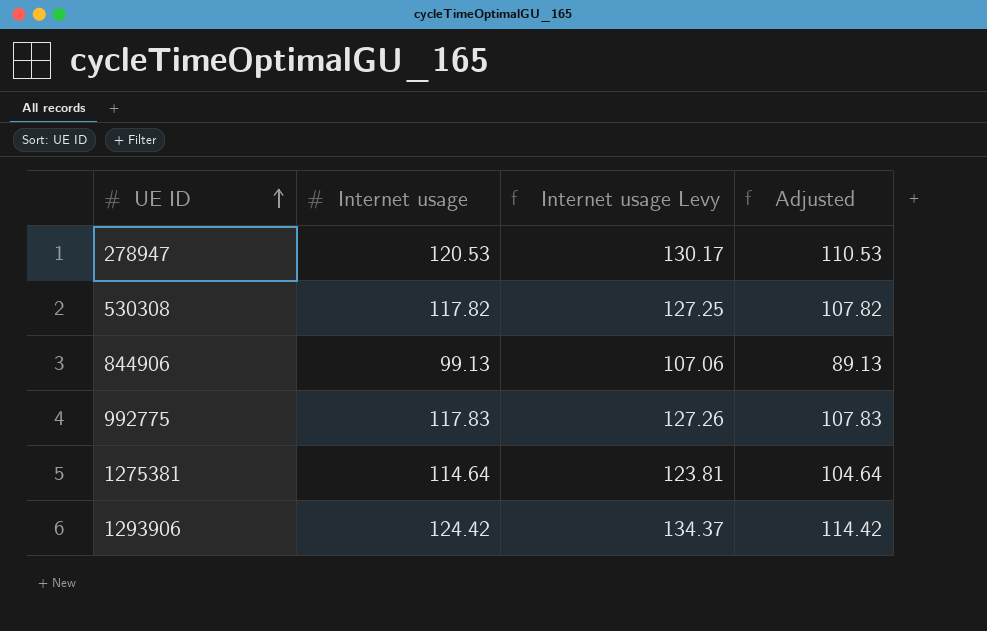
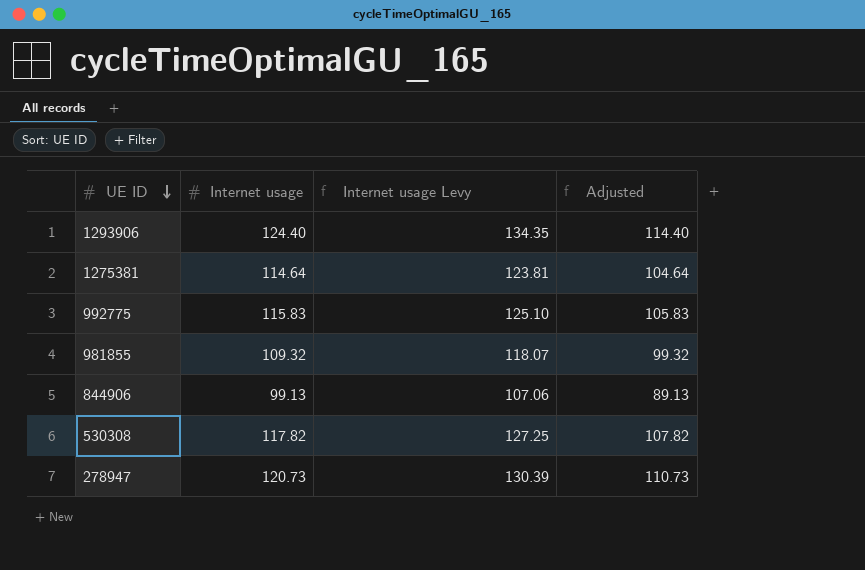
row order: UE ID ascending -> UE ID descending
1293906 | Internet usage: 124.42 -> 124.40
1293906 | Internet usage Levy: 134.37 -> 134.35
1293906 | Adjusted: 114.42 -> 114.40
992775 | Internet usage: 117.83 -> 115.83
992775 | Internet usage Levy: 127.26 -> 125.10
992775 | Adjusted: 107.83 -> 105.83
row 981855: none -> 109.32 | 118.07 | 99.32
278947 | Internet usage: 120.53 -> 120.73
278947 | Internet usage Levy: 130.17 -> 130.39
278947 | Adjusted: 110.53 -> 110.73

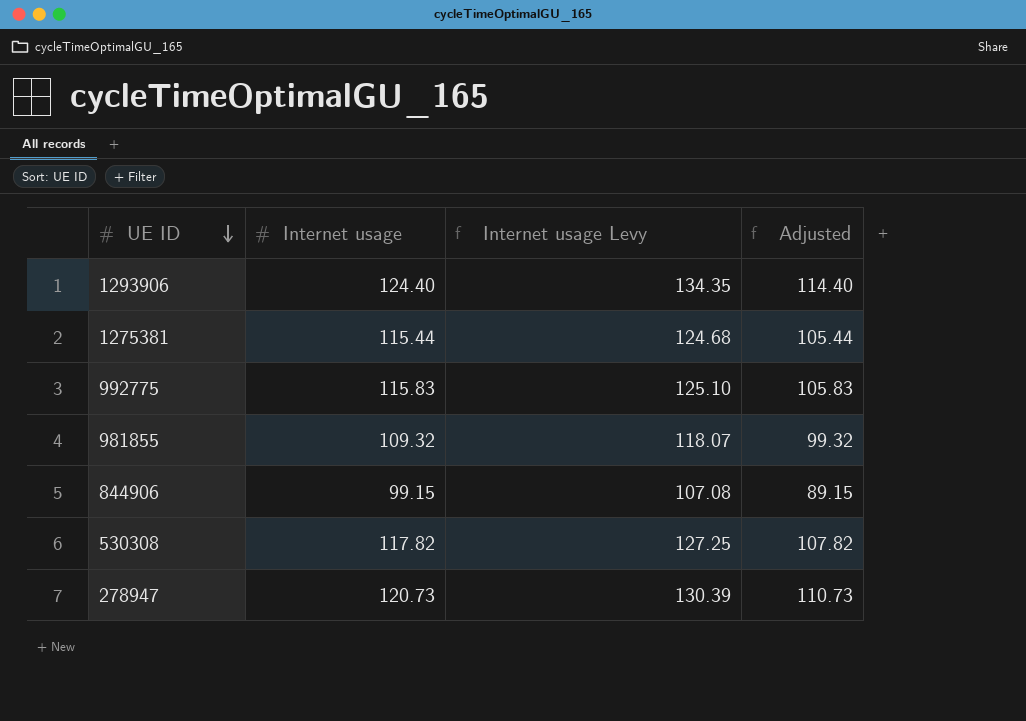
1275381 | Internet usage: 114.64 -> 115.44
1275381 | Internet usage Levy: 123.81 -> 124.68
1275381 | Adjusted: 104.64 -> 105.44
844906 | Internet usage: 99.13 -> 99.15
844906 | Internet usage Levy: 107.06 -> 107.08
844906 | Adjusted: 89.13 -> 89.15

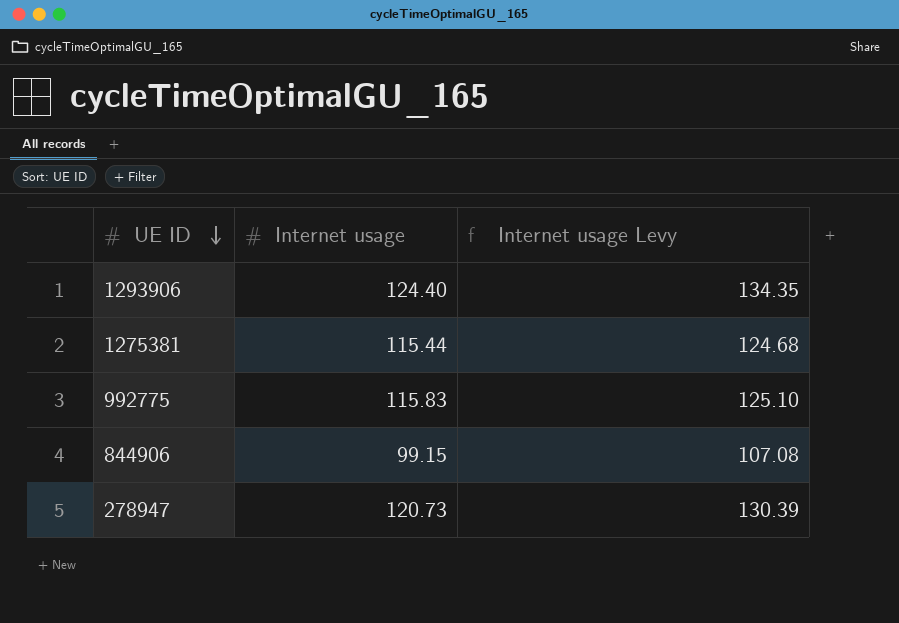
column Adjusted | formula: [Internet usage] - 10 -> none
row 981855: 109.32 | 118.07 | 99.32 -> none
row 530308: 117.82 | 127.25 | 107.82 -> none

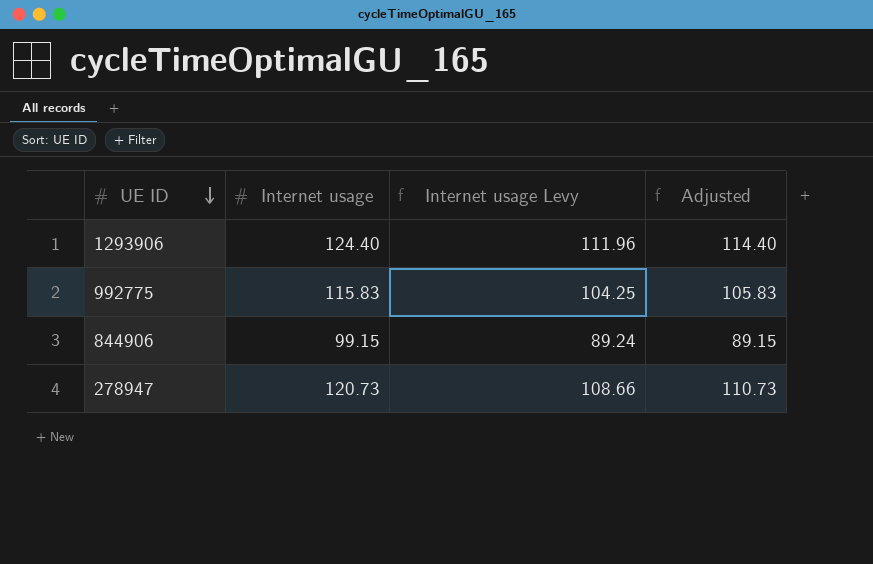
column Internet usage Levy | formula: [Internet usage] * 1.08 -> [Internet usage] * 0.9
column Adjusted | formula: none -> [Internet usage] - 10
row 1275381: 115.44 | 124.68 -> none

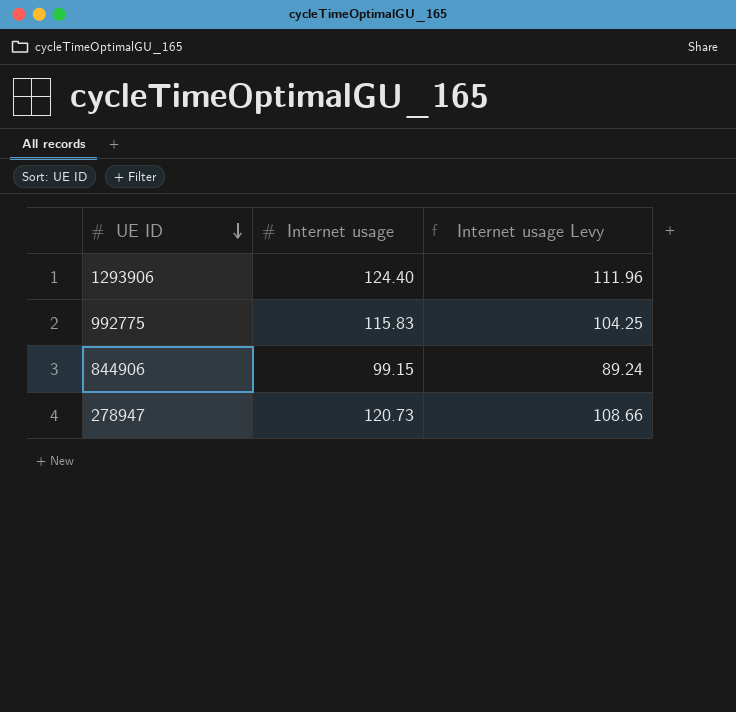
column Adjusted | formula: [Internet usage] - 10 -> none

